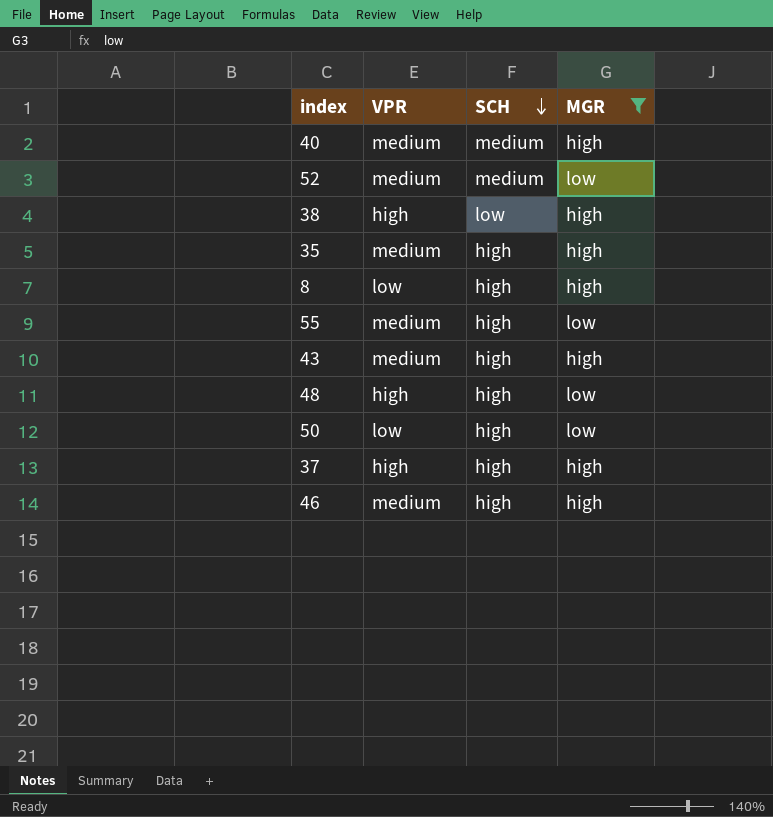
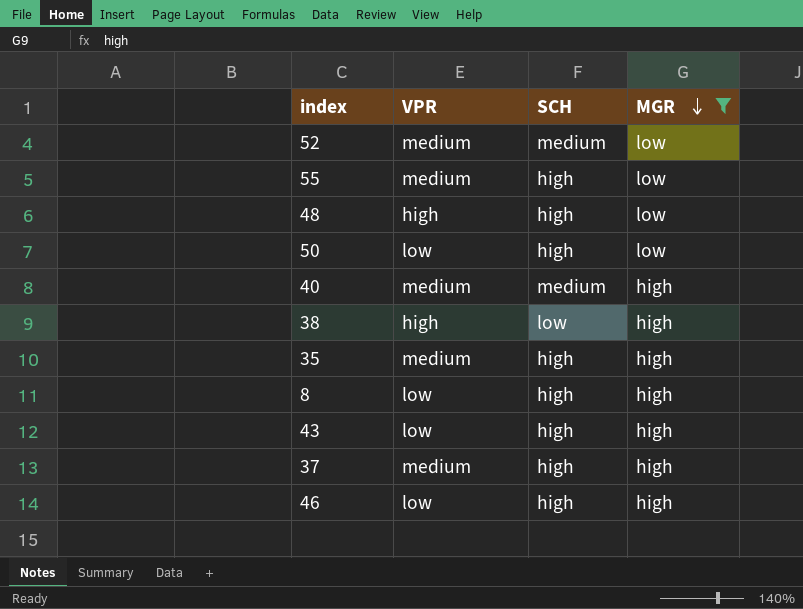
row order: SCH descending -> MGR descending
43 | VPR: medium -> low
37 | VPR: high -> medium
46 | VPR: medium -> low

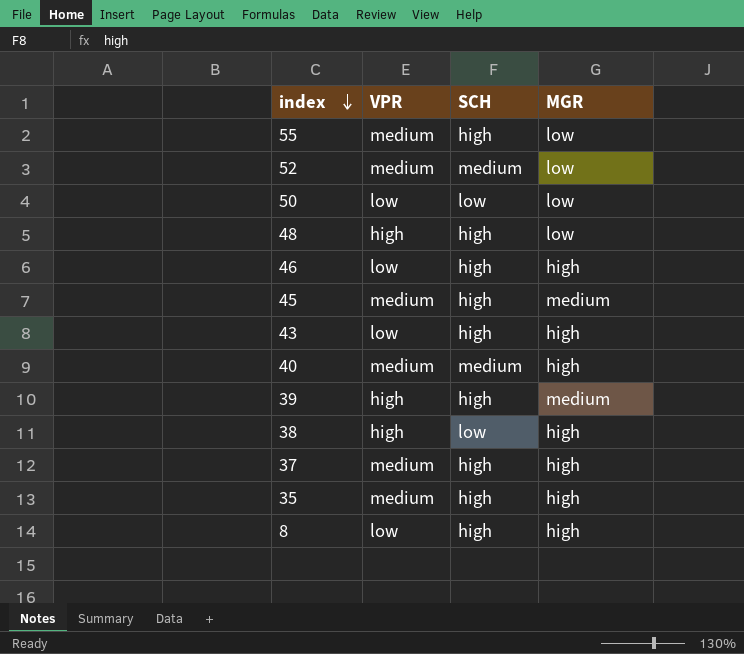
filter: MGR != medium -> none
row order: MGR descending -> index descending
50 | SCH: high -> low

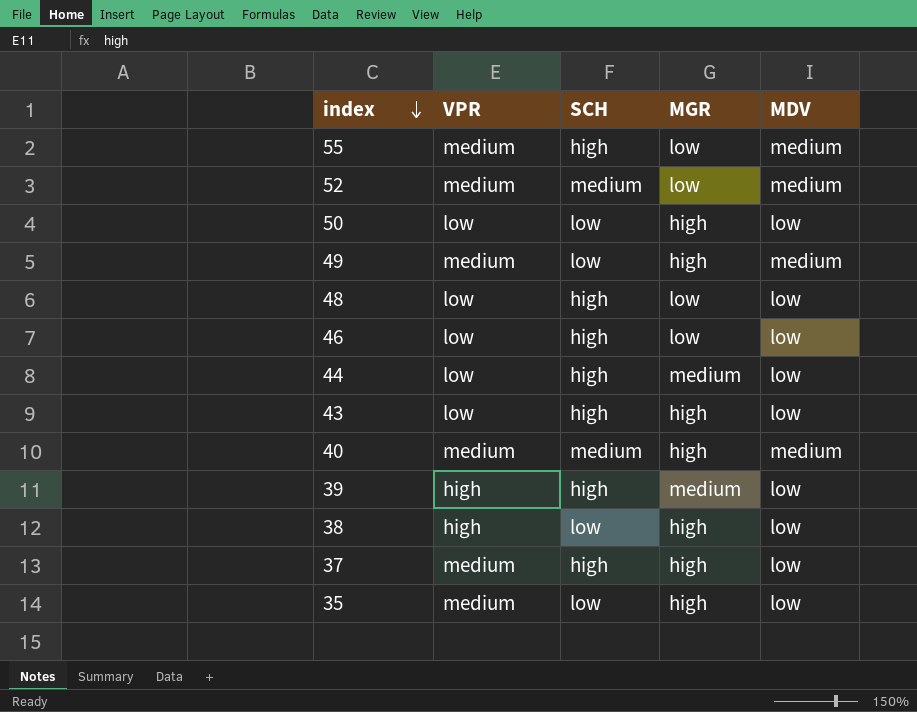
column MDV | position: none -> 5
row 45: medium | high | medium -> none
row 8: low | high | high -> none
50 | MGR: low -> high
row 49: none -> medium | low | high | medium
48 | VPR: high -> low
46 | MGR: high -> low
row 44: none -> low | high | medium | low
35 | SCH: high -> low

